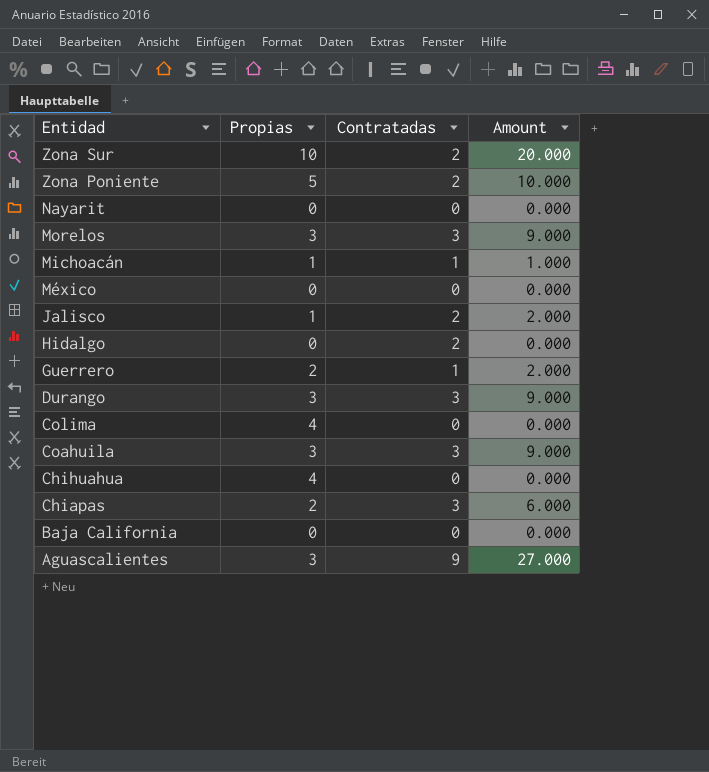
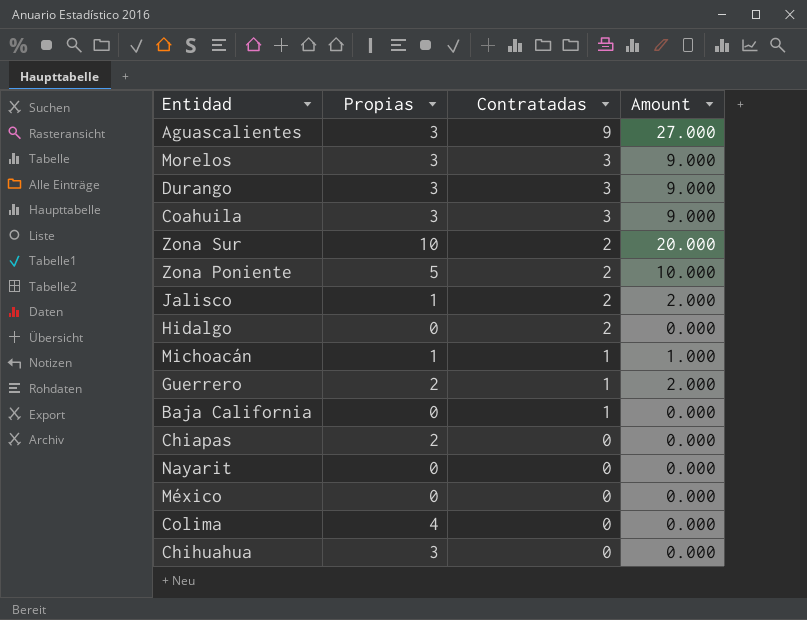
row order: Entidad descending -> Contratadas descending
Baja California | Contratadas: 0 -> 1
Chiapas | Contratadas: 3 -> 0
Chiapas | Amount: 6.000 -> 0.000
Chihuahua | Propias: 4 -> 3

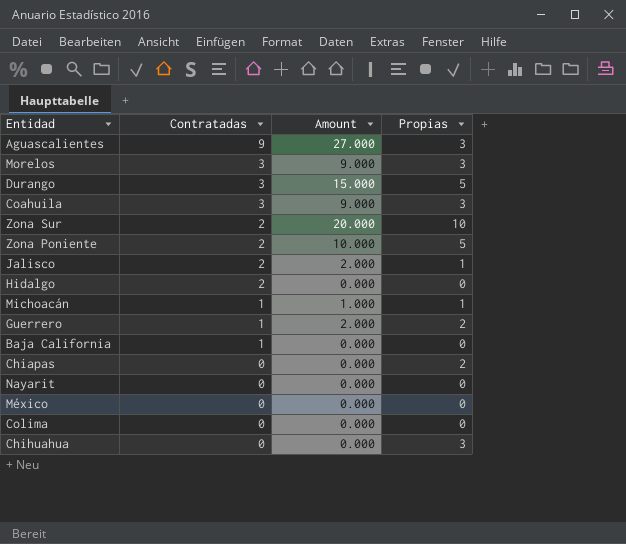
column Propias | position: 2 -> 4
Durango | Amount: 9.000 -> 15.000
Durango | Propias: 3 -> 5
Colima | Propias: 4 -> 0

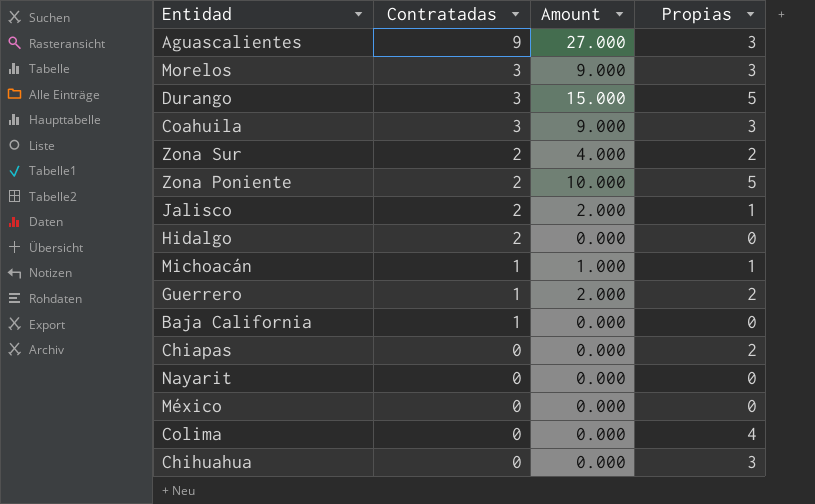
Zona Sur | Amount: 20.000 -> 4.000
Zona Sur | Propias: 10 -> 2
Colima | Propias: 0 -> 4

